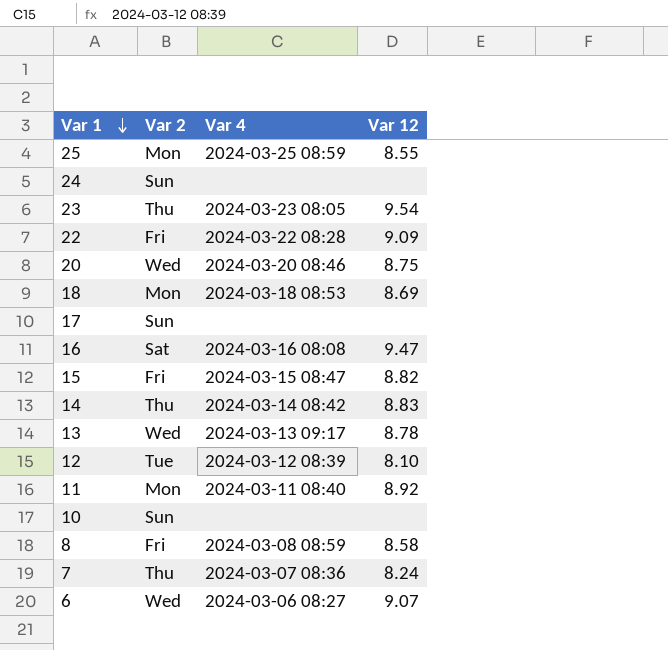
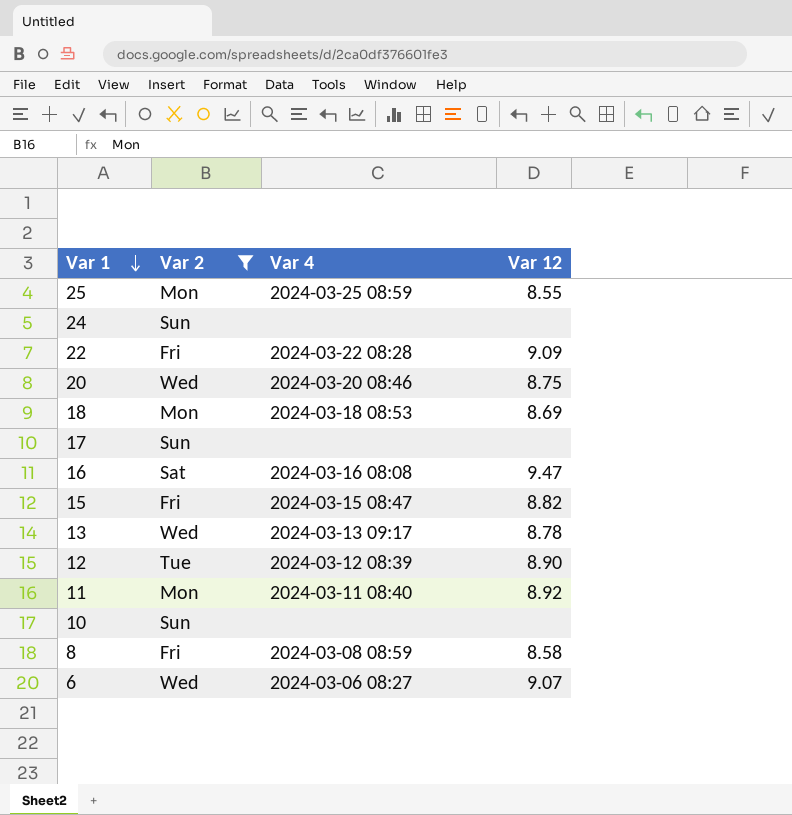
filter: none -> Var 2 != Thu
12 | Var 12: 8.10 -> 8.90

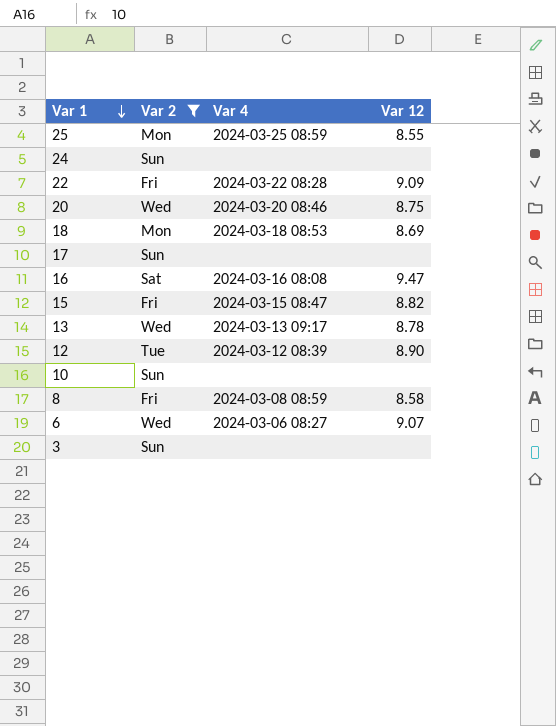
row 11: Mon | 2024-03-11 08:40 | 8.92 -> none
row 3: none -> Sun | none | none

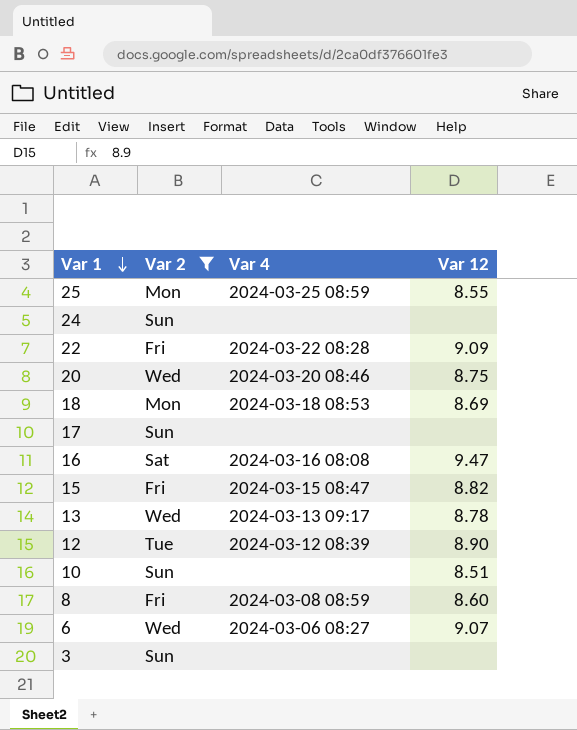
10 | Var 12: none -> 8.51
8 | Var 12: 8.58 -> 8.60

